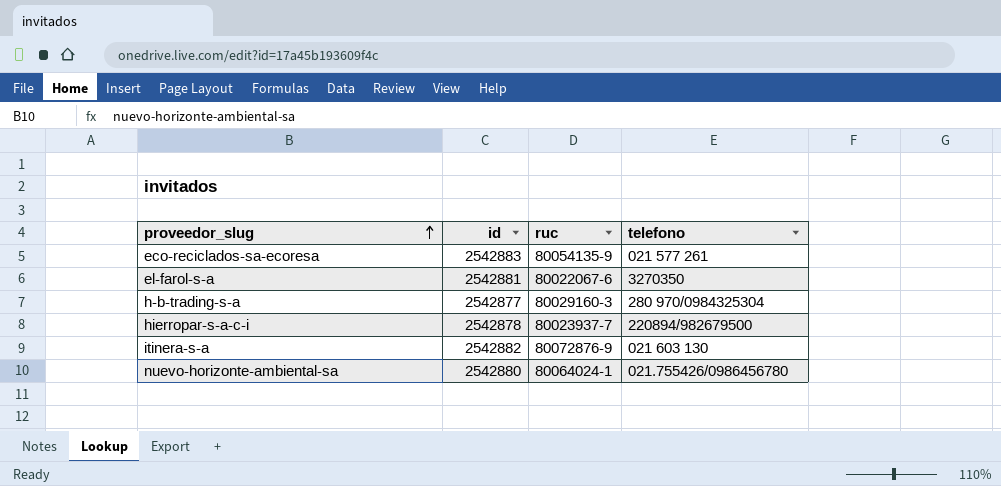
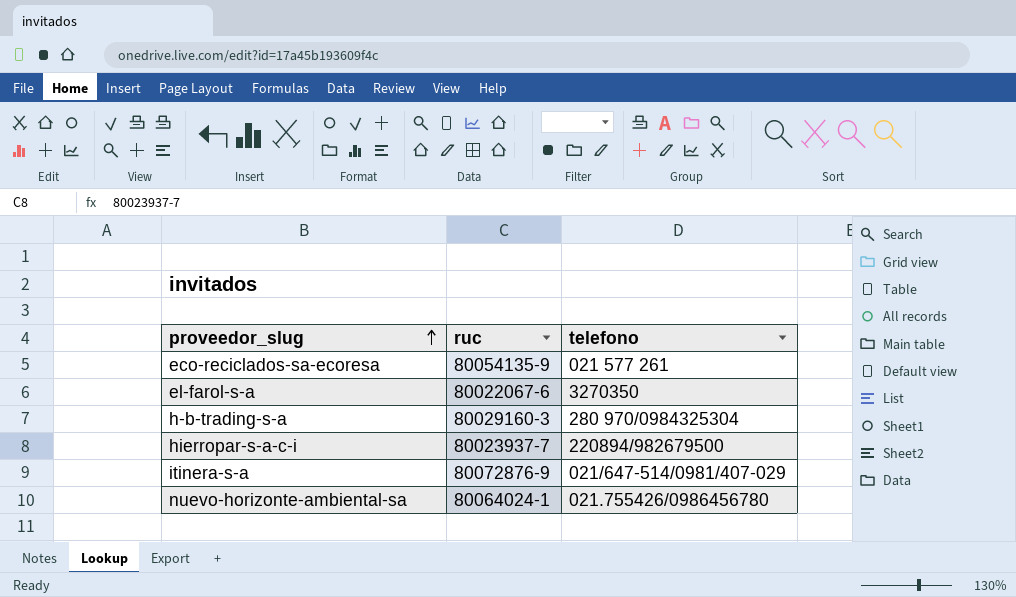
column id | position: 2 -> none
itinera-s-a | telefono: 021 603 130 -> 021/647-514/0981/407-029

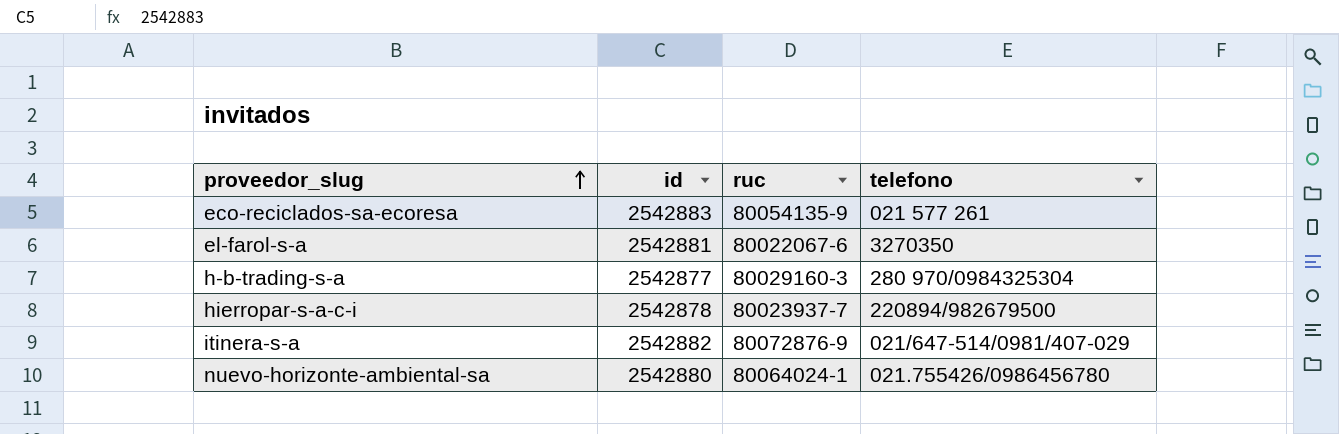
column id | position: none -> 2

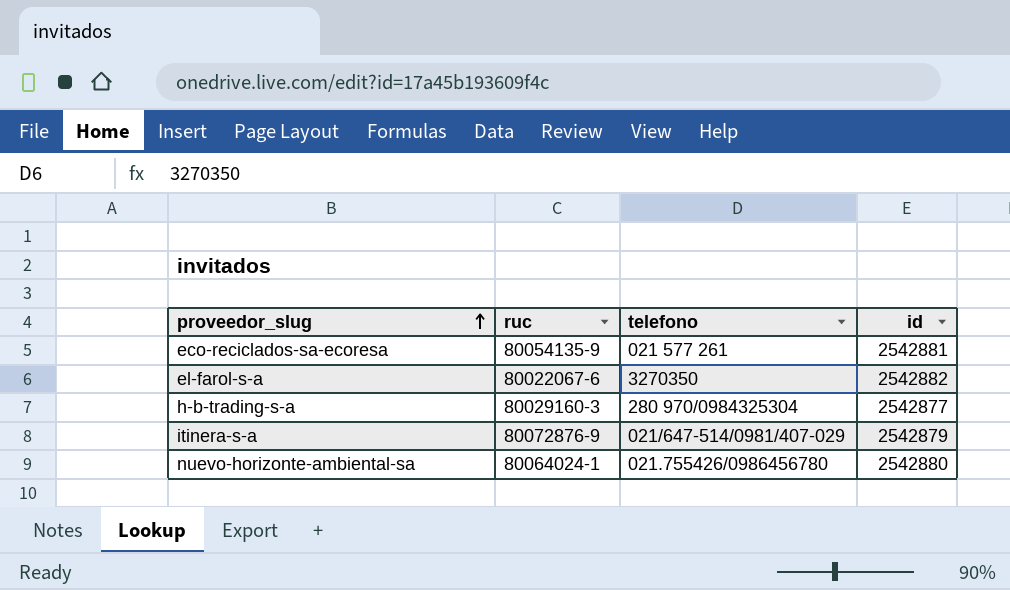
column id | position: 2 -> 4
row hierropar-s-a-c-i: 2542878 | 80023937-7 | 220894/982679500 -> none
eco-reciclados-sa-ecoresa | id: 2542883 -> 2542881
el-farol-s-a | id: 2542881 -> 2542882
itinera-s-a | id: 2542882 -> 2542879

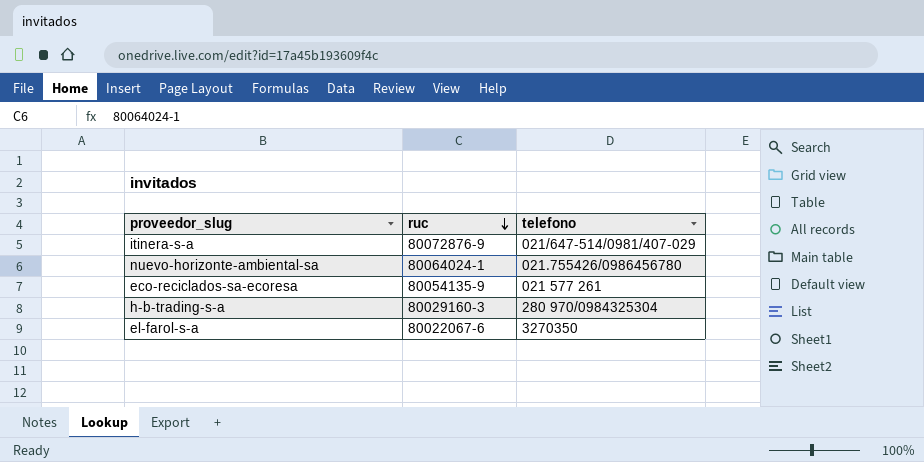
row order: proveedor_slug ascending -> ruc descending
column id | position: 4 -> none

